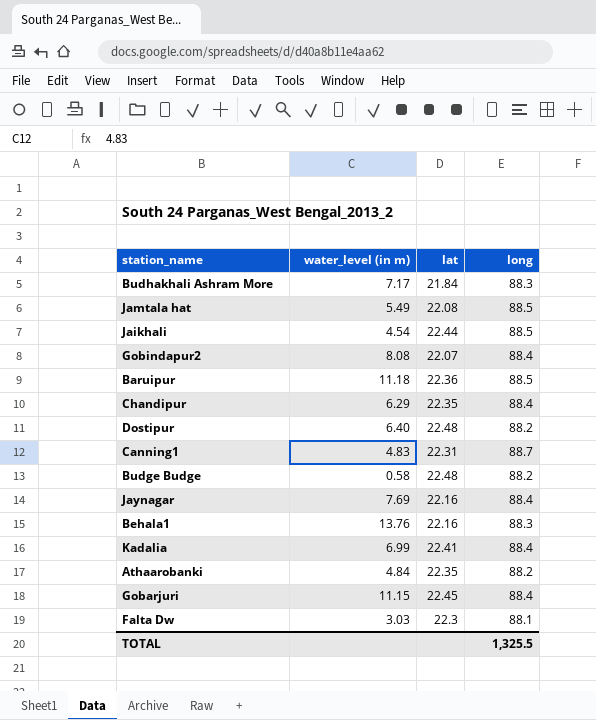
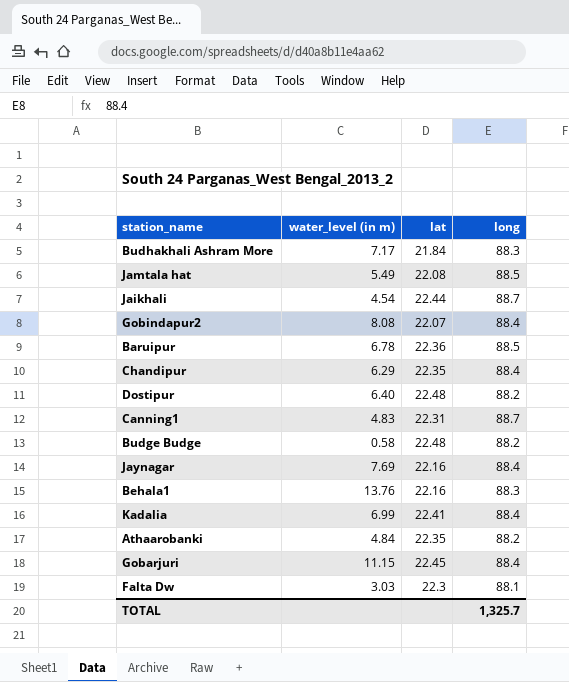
Jaikhali | long: 88.5 -> 88.7
Baruipur | water_level (in m): 11.18 -> 6.78
TOTAL | long: 1,325.5 -> 1,325.7

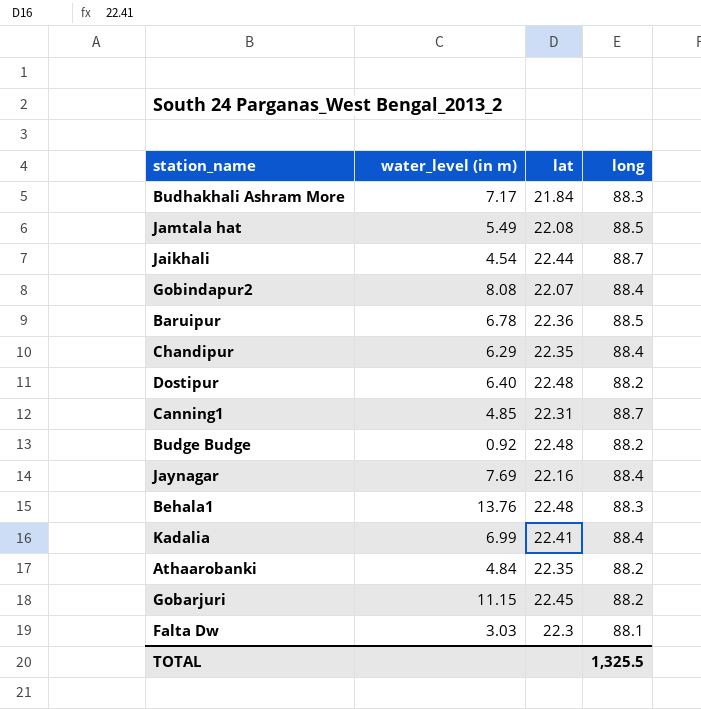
Canning1 | water_level (in m): 4.83 -> 4.85
Budge Budge | water_level (in m): 0.58 -> 0.92
Behala1 | lat: 22.16 -> 22.48
Gobarjuri | long: 88.4 -> 88.2
TOTAL | long: 1,325.7 -> 1,325.5

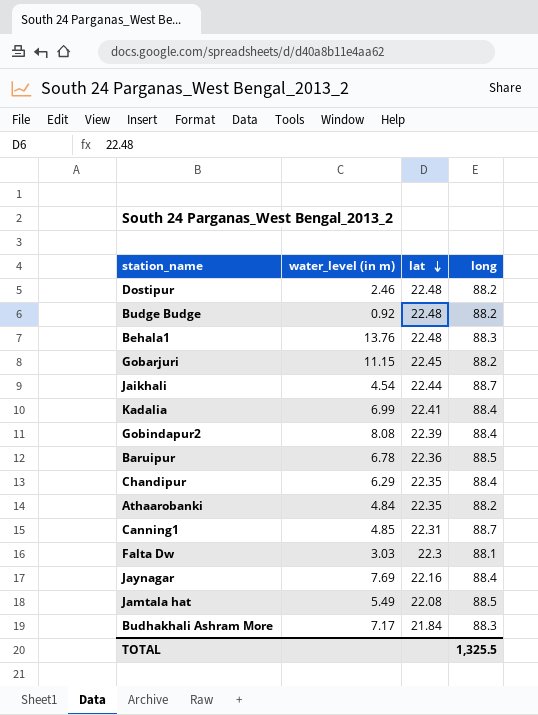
row order: none -> lat descending
Dostipur | water_level (in m): 6.40 -> 2.46
Gobindapur2 | lat: 22.07 -> 22.39

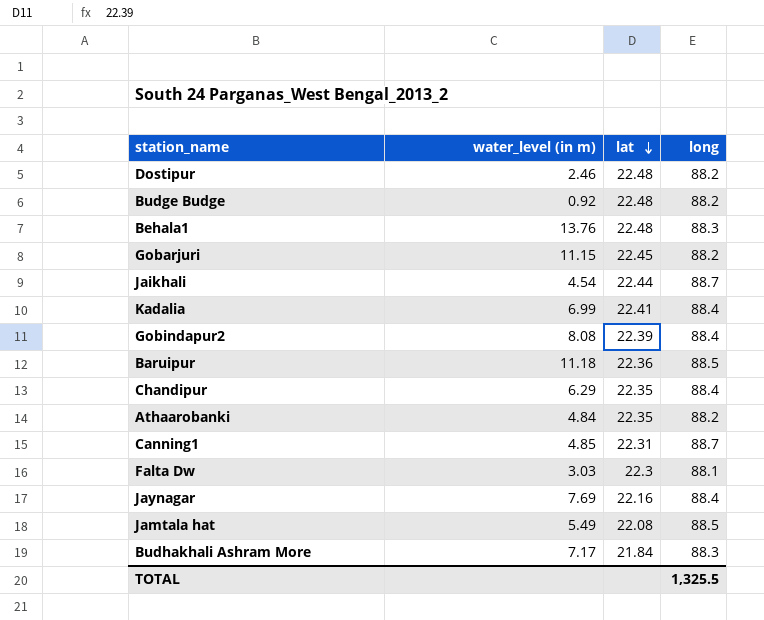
Baruipur | water_level (in m): 6.78 -> 11.18

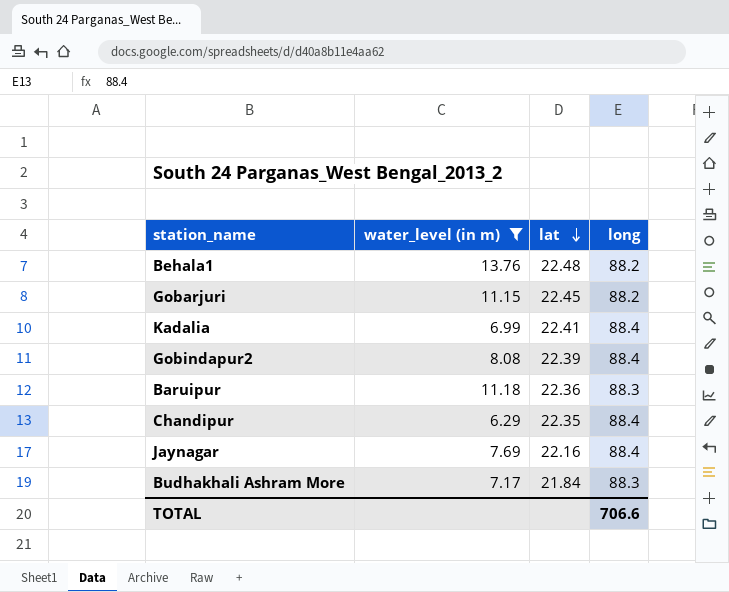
filter: none -> water_level (in m) >= 6.29
Behala1 | long: 88.3 -> 88.2
Baruipur | long: 88.5 -> 88.3
TOTAL | long: 1,325.5 -> 706.6

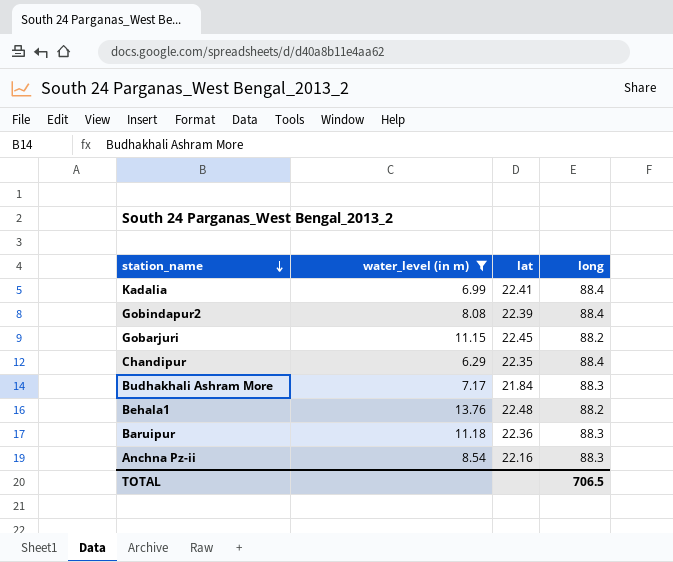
row order: lat descending -> station_name descending
row Jaynagar: 7.69 | 22.16 | 88.4 -> none
row Anchna Pz-ii: none -> 8.54 | 22.16 | 88.3
TOTAL | long: 706.6 -> 706.5

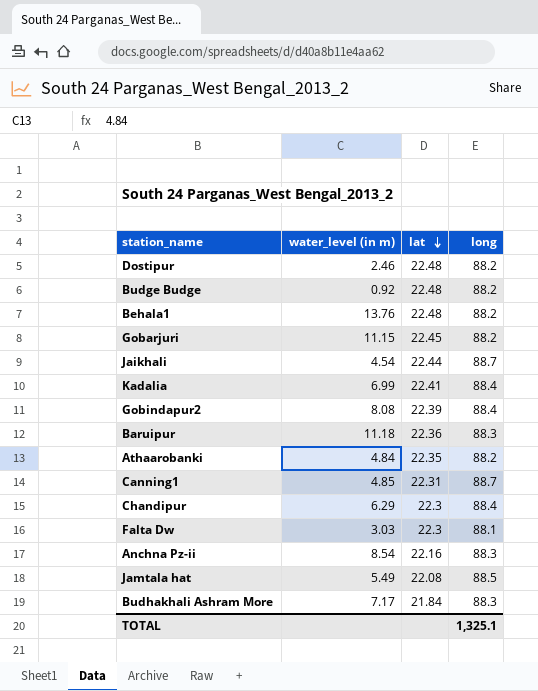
filter: water_level (in m) >= 6.29 -> none
row order: station_name descending -> lat descending
Chandipur | lat: 22.35 -> 22.3
TOTAL | long: 706.5 -> 1,325.1

